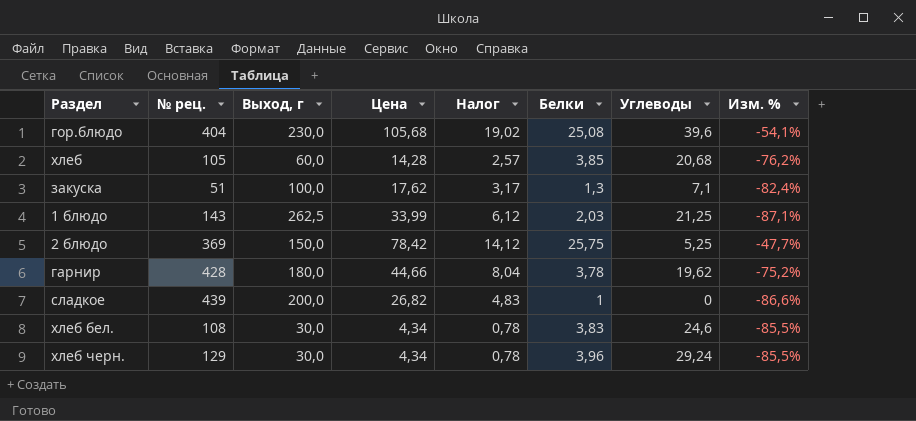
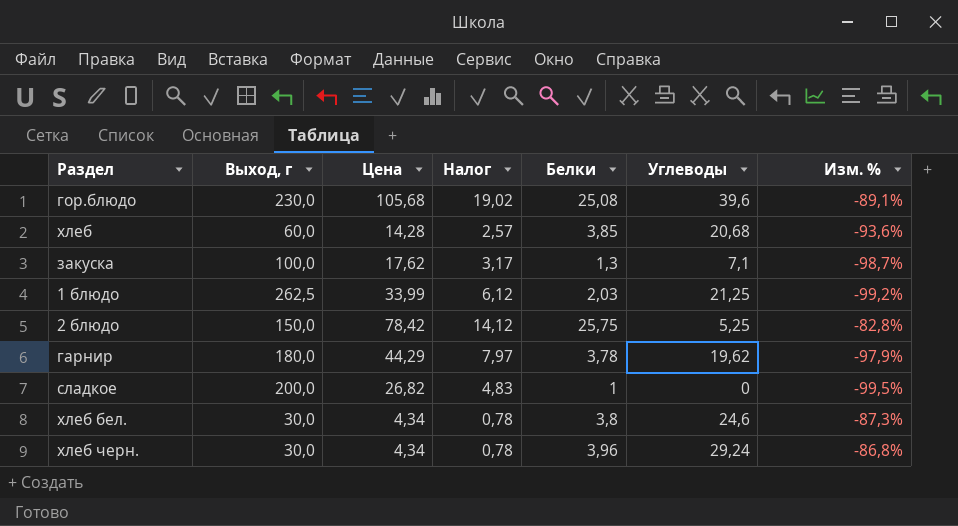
column № рец. | position: 2 -> none
column Изм. % | formula: ([Цена] - [Выход, г]) / [Выход, г] -> ([Белки] - [Выход, г]) / [Выход, г]
гарнир | Цена: 44,66 -> 44,29
гарнир | Налог: 8,04 -> 7,97
хлеб бел. | Белки: 3,83 -> 3,8

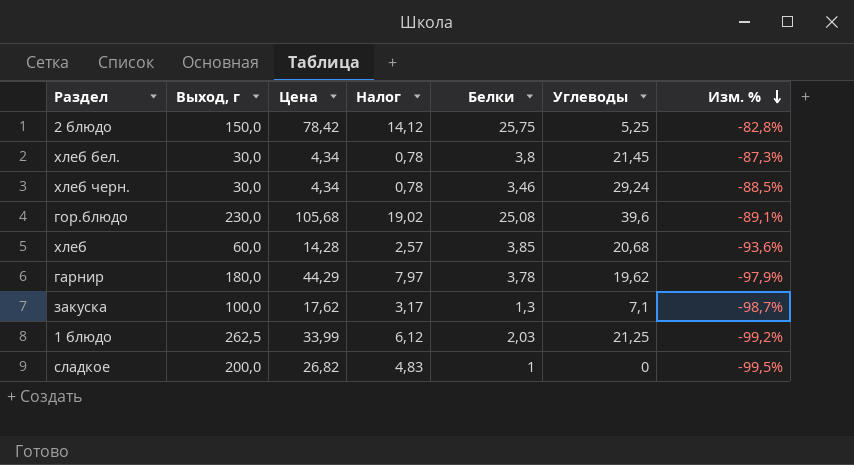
row order: none -> Изм. % descending
хлеб бел. | Углеводы: 24,6 -> 21,45
хлеб черн. | Белки: 3,96 -> 3,46
хлеб черн. | Изм. %: -86,8% -> -88,5%

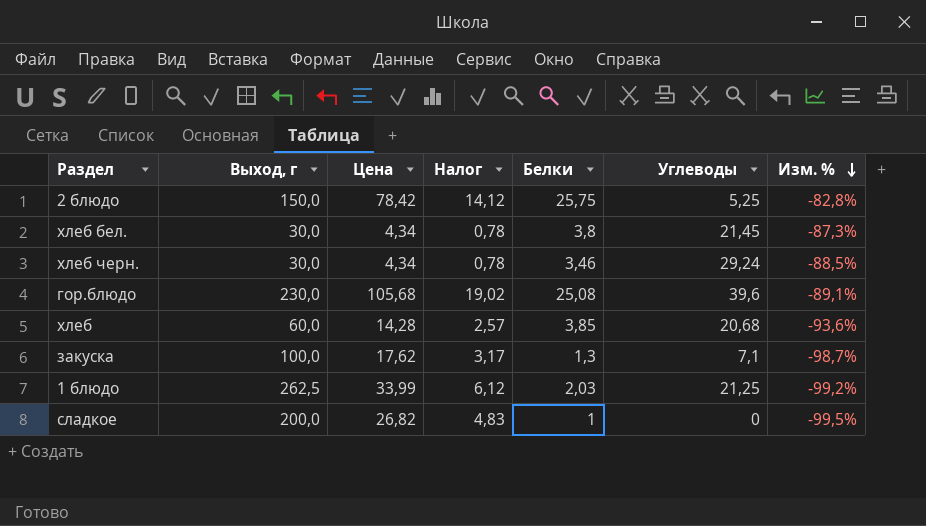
row гарнир: 180,0 | 44,29 | 7,97 | 3,78 | 19,62 | -97,9% -> none

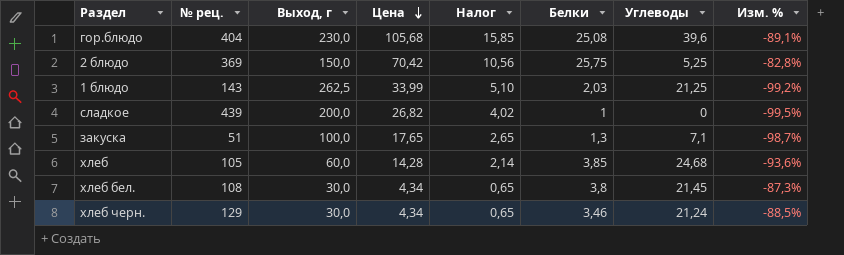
row order: Изм. % descending -> Цена descending
column № рец. | position: none -> 2
column Налог | formula: [Цена] * 0,18 -> [Цена] * 0,15
2 блюдо | Цена: 78,42 -> 70,42
закуска | Цена: 17,62 -> 17,65
хлеб | Углеводы: 20,68 -> 24,68
хлеб черн. | Углеводы: 29,24 -> 21,24

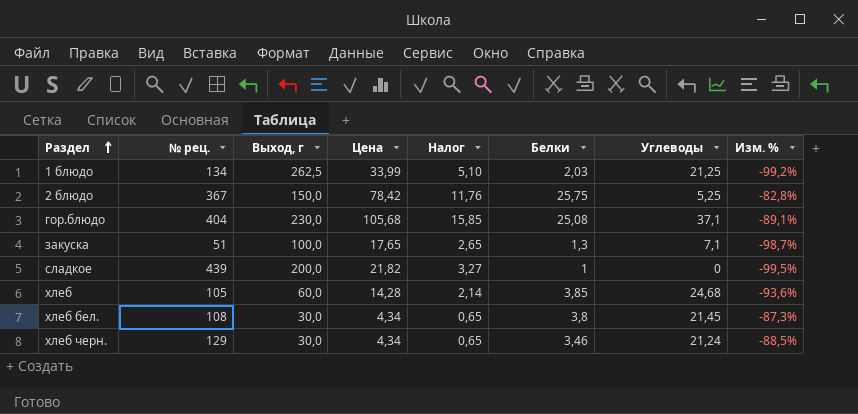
row order: Цена descending -> Раздел ascending
1 блюдо | № рец.: 143 -> 134
2 блюдо | № рец.: 369 -> 367
2 блюдо | Цена: 70,42 -> 78,42
2 блюдо | Налог: 10,56 -> 11,76
гор.блюдо | Углеводы: 39,6 -> 37,1
сладкое | Цена: 26,82 -> 21,82
сладкое | Налог: 4,02 -> 3,27

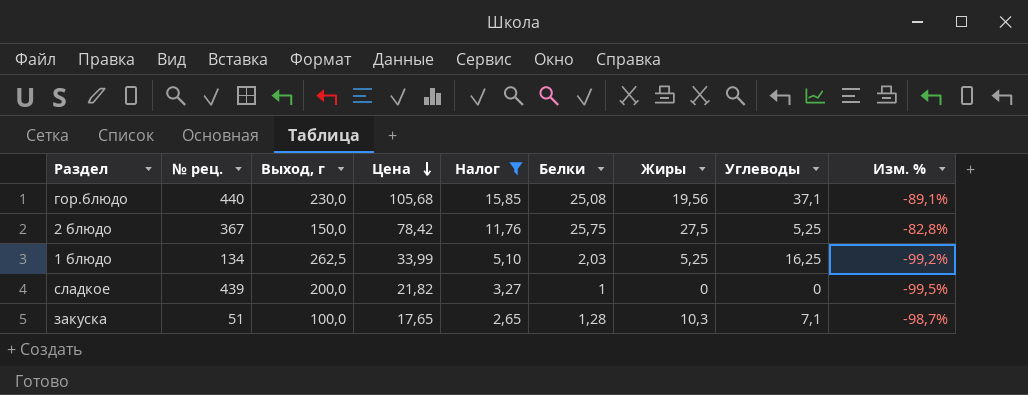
filter: none -> Налог >= 2,65
row order: Раздел ascending -> Цена descending
column Жиры | position: none -> 7
гор.блюдо | № рец.: 404 -> 440
1 блюдо | Углеводы: 21,25 -> 16,25
закуска | Белки: 1,3 -> 1,28

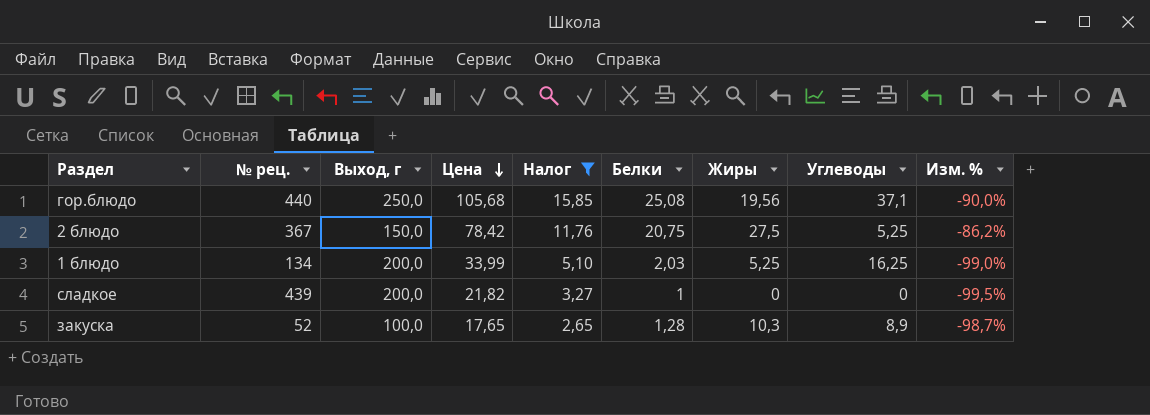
гор.блюдо | Выход, г: 230,0 -> 250,0
гор.блюдо | Изм. %: -89,1% -> -90,0%
2 блюдо | Белки: 25,75 -> 20,75
2 блюдо | Изм. %: -82,8% -> -86,2%
1 блюдо | Выход, г: 262,5 -> 200,0
1 блюдо | Изм. %: -99,2% -> -99,0%
закуска | № рец.: 51 -> 52
закуска | Углеводы: 7,1 -> 8,9

